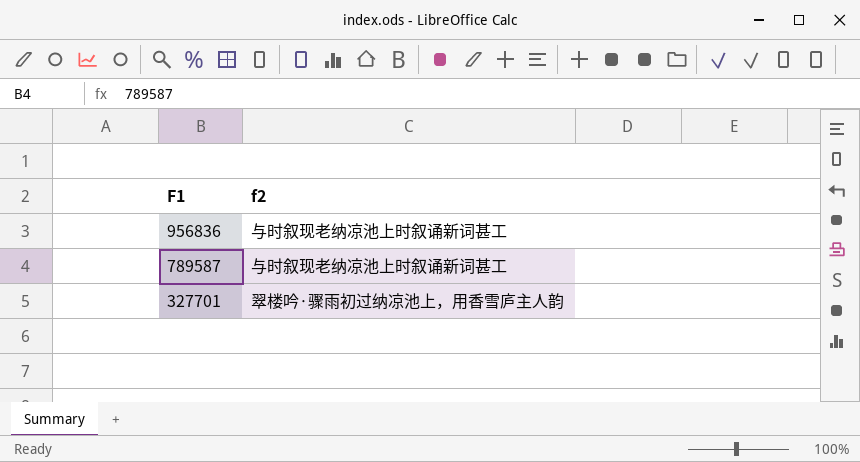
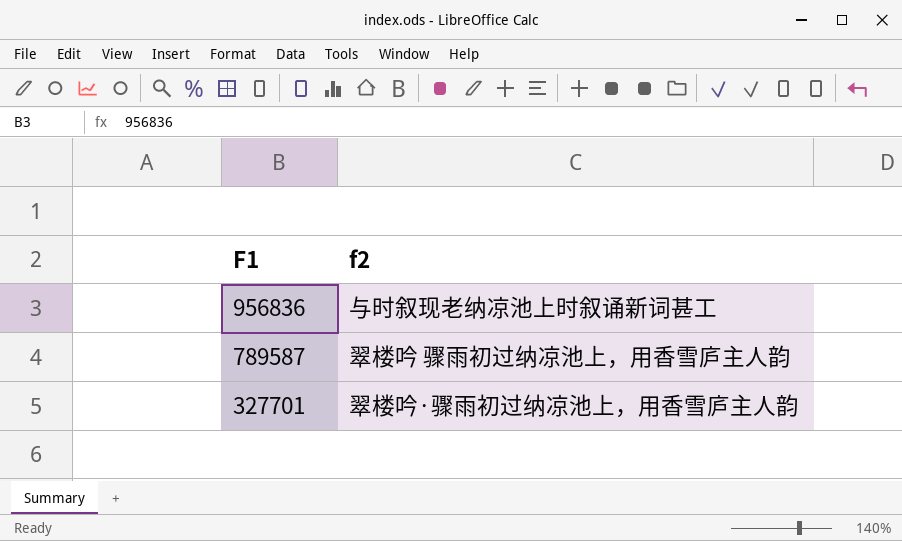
789587 | f2: 与时叙现老纳凉池上时叙诵新词甚工 -> 翠楼吟 骤雨初过纳凉池上，用香雪庐主人韵

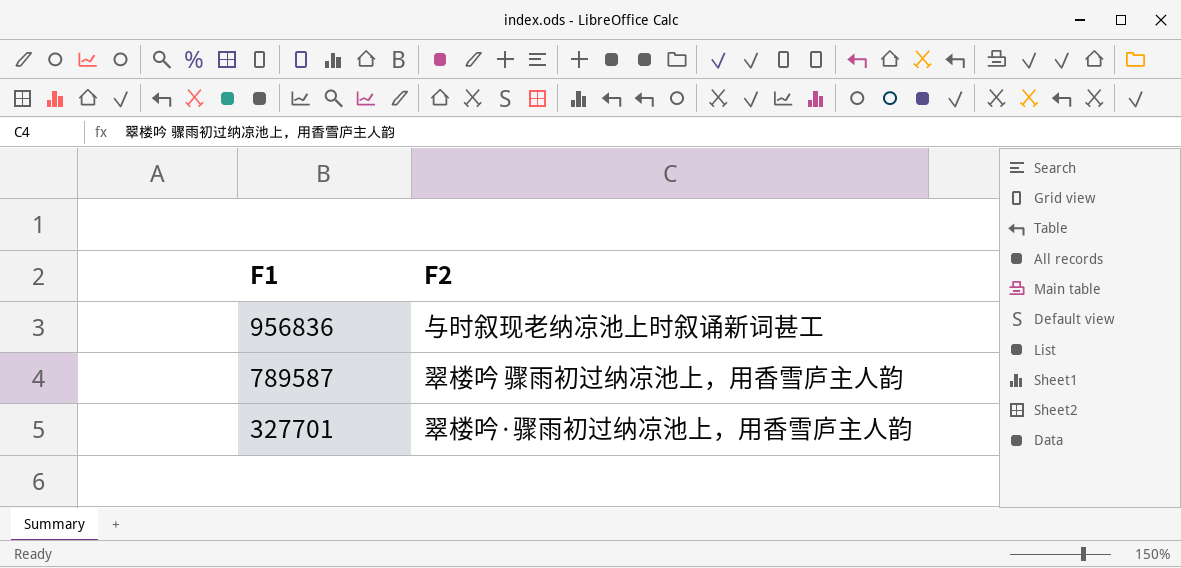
column name: f2 -> F2

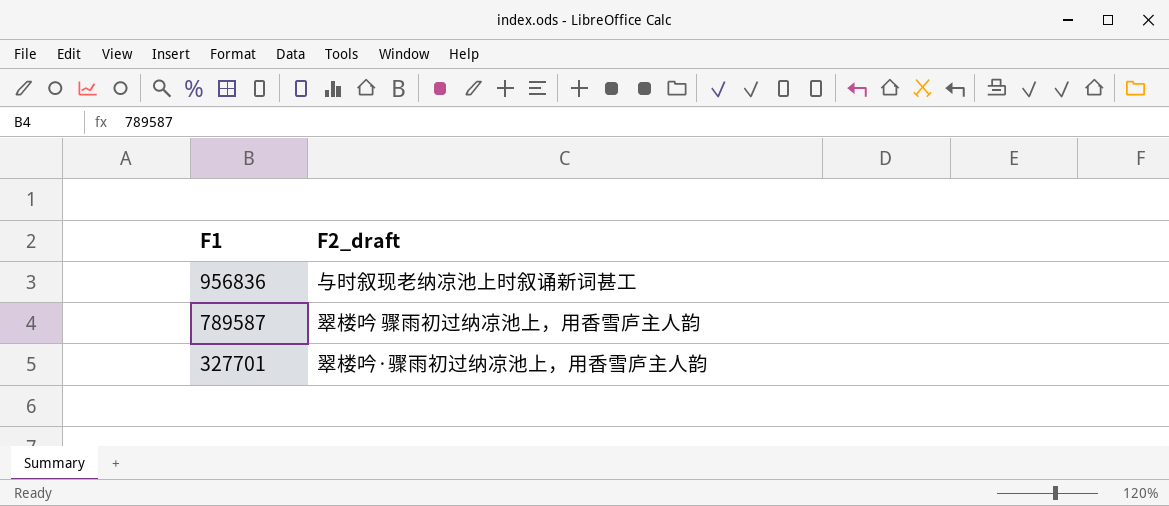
column name: F2 -> F2_draft

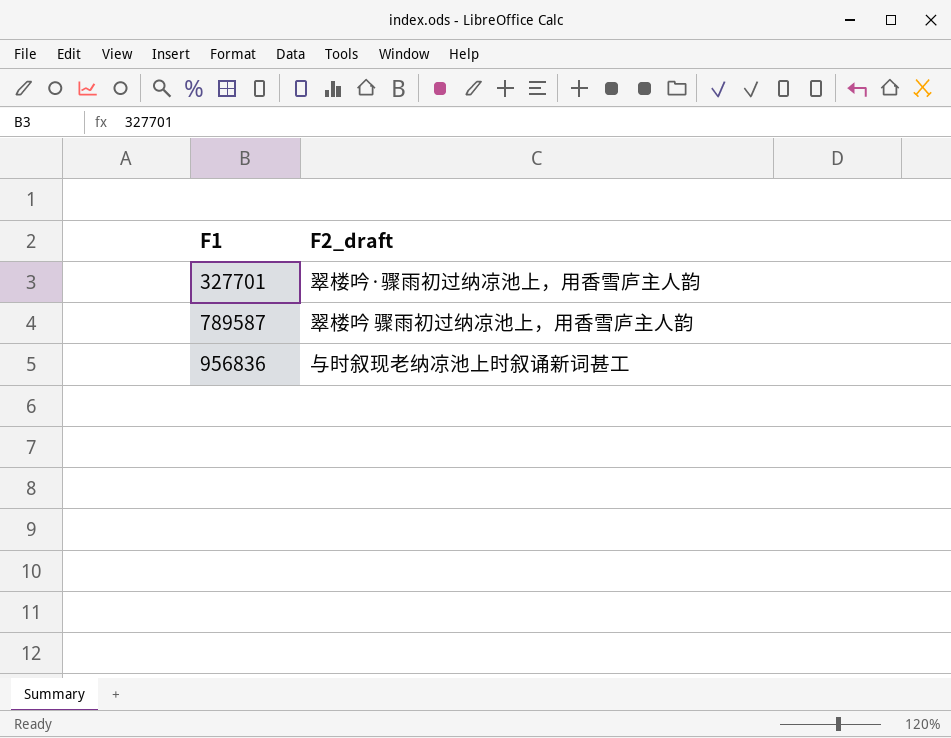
row order: F1 descending -> F1 ascending

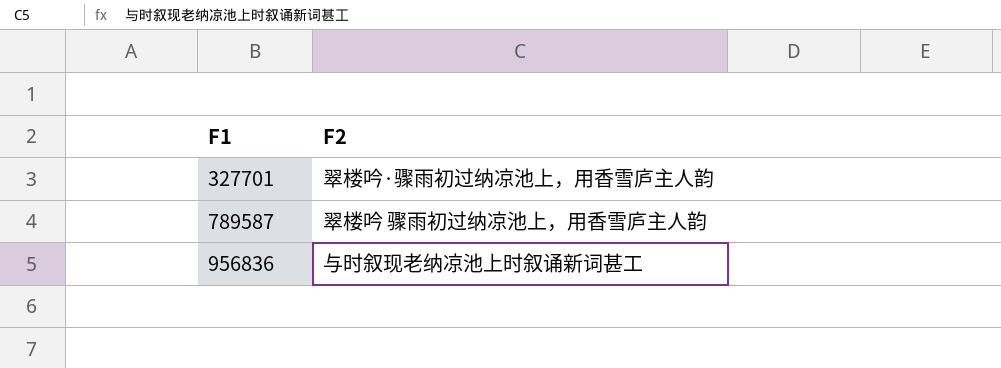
column name: F2_draft -> F2

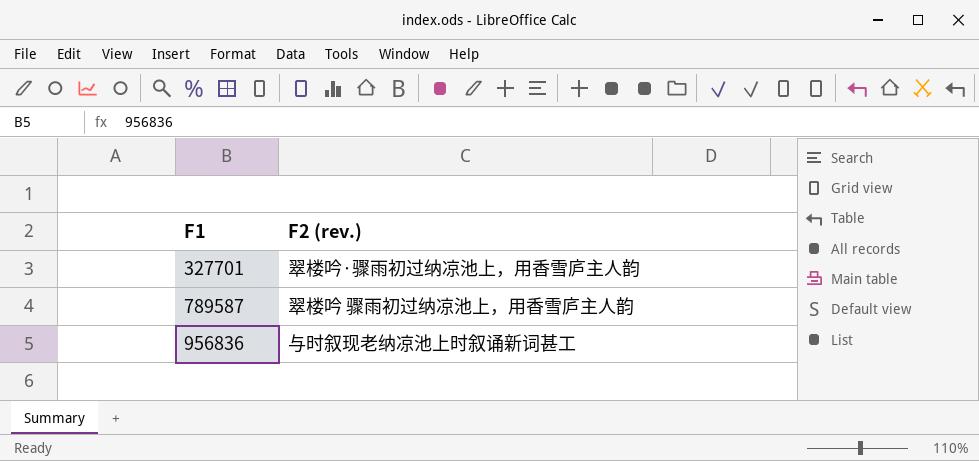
column name: F2 -> F2 (rev.)

